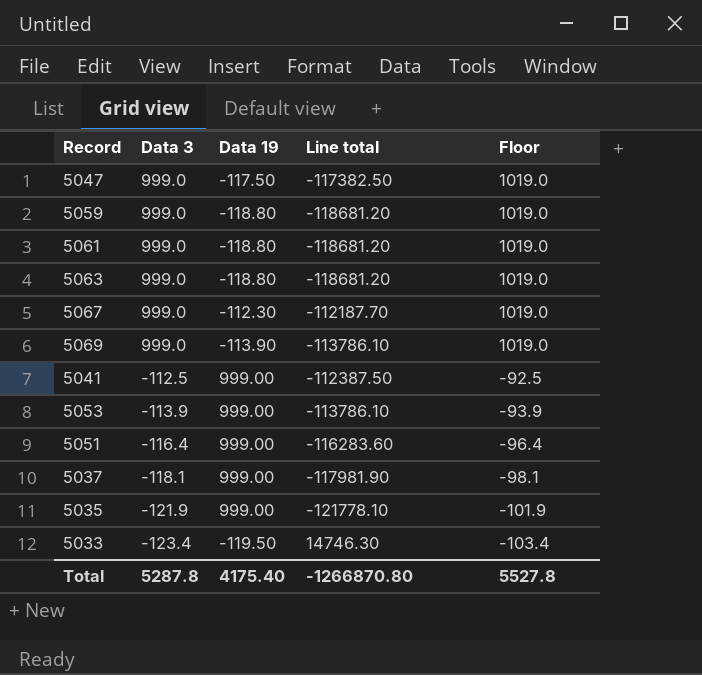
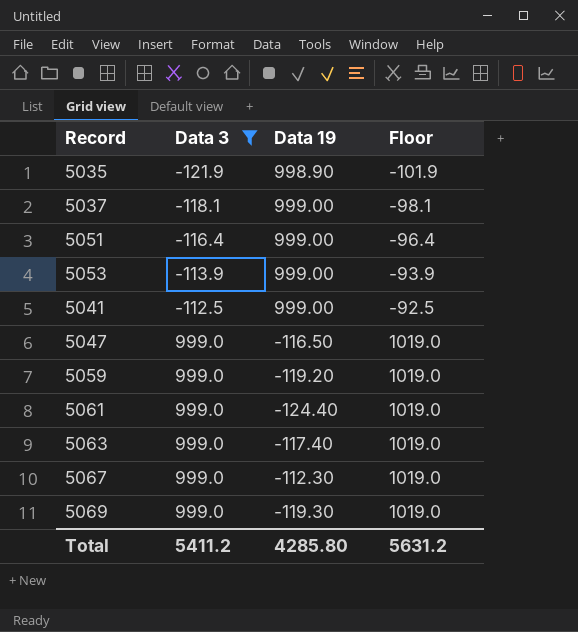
filter: none -> Data 3 != -123.4
row order: Data 3 descending -> Data 3 ascending
column Line total | formula: [Data 3] * [Data 19] -> none
5035 | Data 19: 999.00 -> 998.90
5047 | Data 19: -117.50 -> -116.50
5059 | Data 19: -118.80 -> -119.20
5061 | Data 19: -118.80 -> -124.40
5063 | Data 19: -118.80 -> -117.40
5069 | Data 19: -113.90 -> -119.30
Total | Data 3: 5287.8 -> 5411.2
Total | Data 19: 4175.40 -> 4285.80
Total | Floor: 5527.8 -> 5631.2

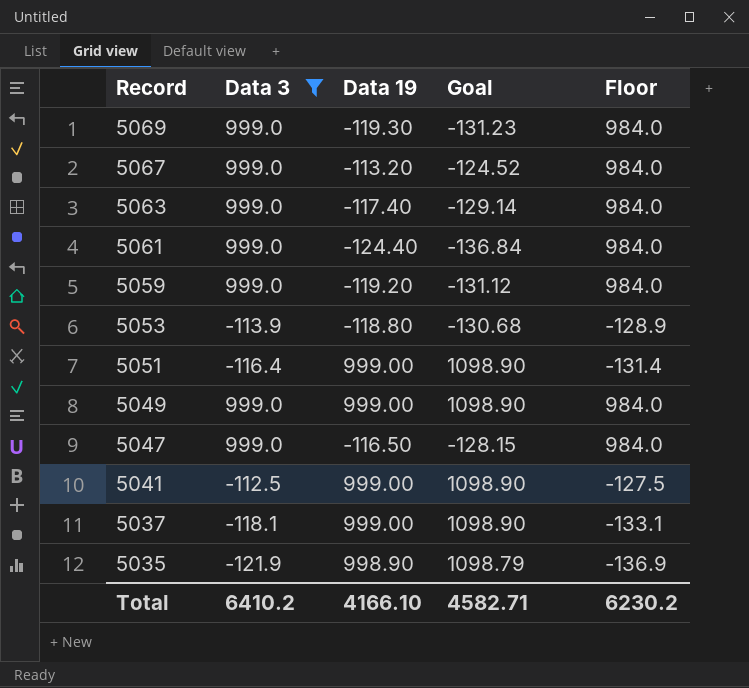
row order: Data 3 ascending -> Record descending
column Goal | formula: none -> [Data 19] * 1.1
column Floor | formula: [Data 3] + 20 -> [Data 3] - 15
5067 | Data 19: -112.30 -> -113.20
5053 | Data 19: 999.00 -> -118.80
row 5049: none -> 999.0 | 999.00 | 1098.90 | 984.0
Total | Data 3: 5411.2 -> 6410.2
Total | Data 19: 4285.80 -> 4166.10
Total | Floor: 5631.2 -> 6230.2

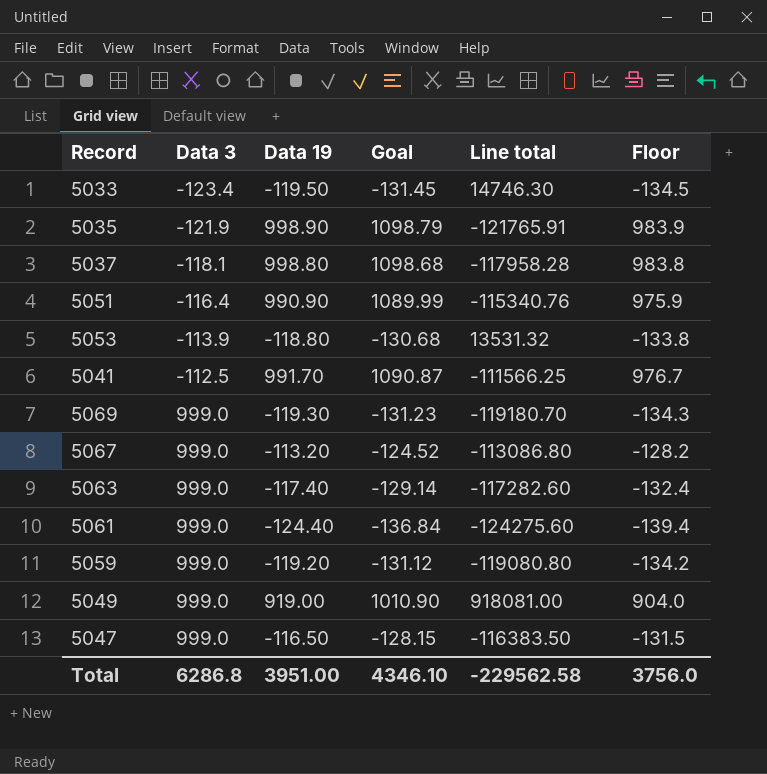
filter: Data 3 != -123.4 -> none
row order: Record descending -> Data 3 ascending
column Line total | formula: none -> [Data 3] * [Data 19]
column Floor | formula: [Data 3] - 15 -> [Data 19] - 15
5037 | Data 19: 999.00 -> 998.80
5037 | Goal: 1098.90 -> 1098.68
5051 | Data 19: 999.00 -> 990.90
5051 | Goal: 1098.90 -> 1089.99
5041 | Data 19: 999.00 -> 991.70
5041 | Goal: 1098.90 -> 1090.87
5049 | Data 19: 999.00 -> 919.00
5049 | Goal: 1098.90 -> 1010.90
Total | Data 3: 6410.2 -> 6286.8
Total | Data 19: 4166.10 -> 3951.00
Total | Goal: 4582.71 -> 4346.10
Total | Floor: 6230.2 -> 3756.0

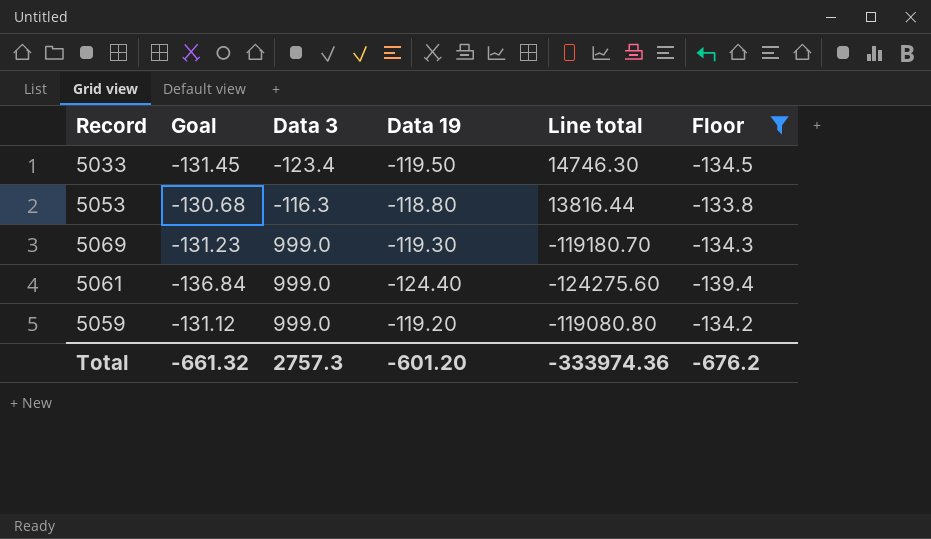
filter: none -> Floor <= -133.8
column Goal | position: 4 -> 2
5053 | Data 3: -113.9 -> -116.3
5053 | Line total: 13531.32 -> 13816.44
Total | Goal: 4346.10 -> -661.32
Total | Data 3: 6286.8 -> 2757.3
Total | Data 19: 3951.00 -> -601.20
Total | Line total: -229562.58 -> -333974.36
Total | Floor: 3756.0 -> -676.2

